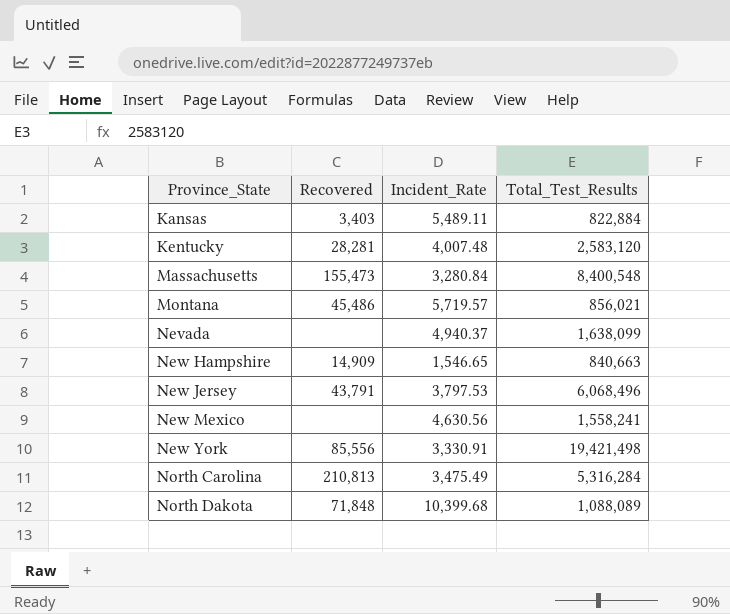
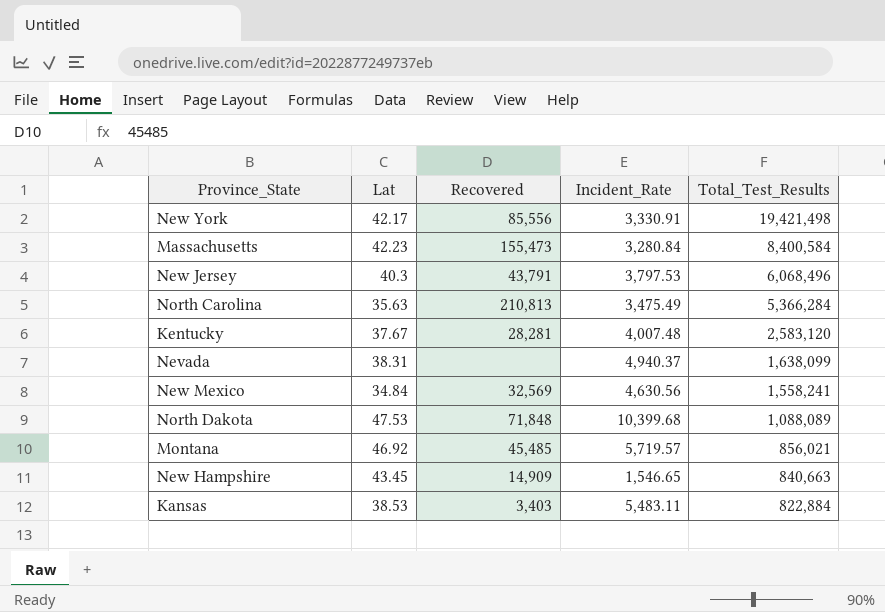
row order: Province_State ascending -> Total_Test_Results descending
column Lat | position: none -> 2
Massachusetts | Total_Test_Results: 8,400,548 -> 8,400,584
North Carolina | Total_Test_Results: 5,316,284 -> 5,366,284
New Mexico | Recovered: none -> 32,569
Montana | Recovered: 45,486 -> 45,485
Kansas | Incident_Rate: 5,489.11 -> 5,483.11

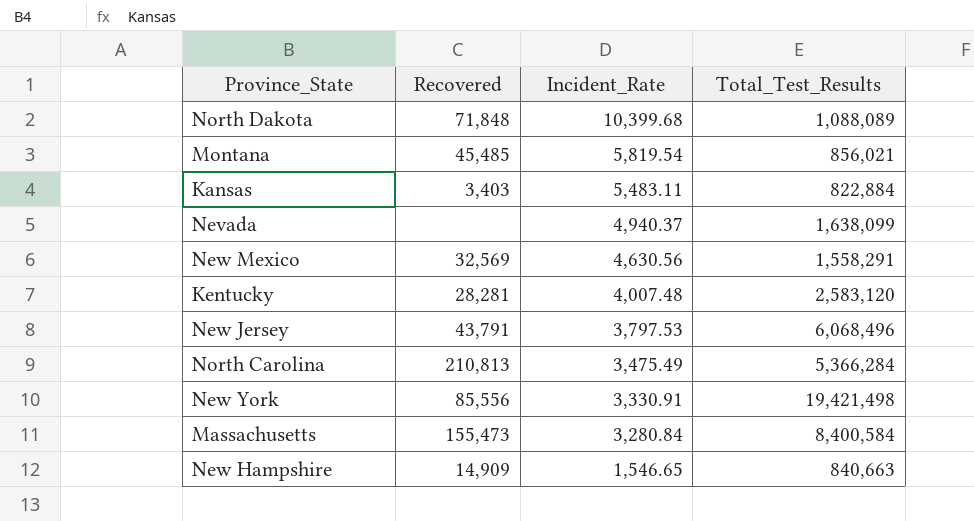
row order: Total_Test_Results descending -> Incident_Rate descending
column Lat | position: 2 -> none
Montana | Incident_Rate: 5,719.57 -> 5,819.54
New Mexico | Total_Test_Results: 1,558,241 -> 1,558,291

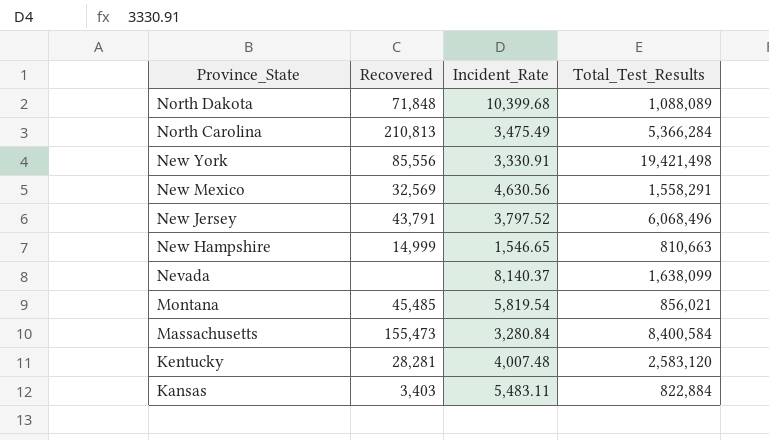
row order: Incident_Rate descending -> Province_State descending
New Jersey | Incident_Rate: 3,797.53 -> 3,797.52
New Hampshire | Recovered: 14,909 -> 14,999
New Hampshire | Total_Test_Results: 840,663 -> 810,663
Nevada | Incident_Rate: 4,940.37 -> 8,140.37

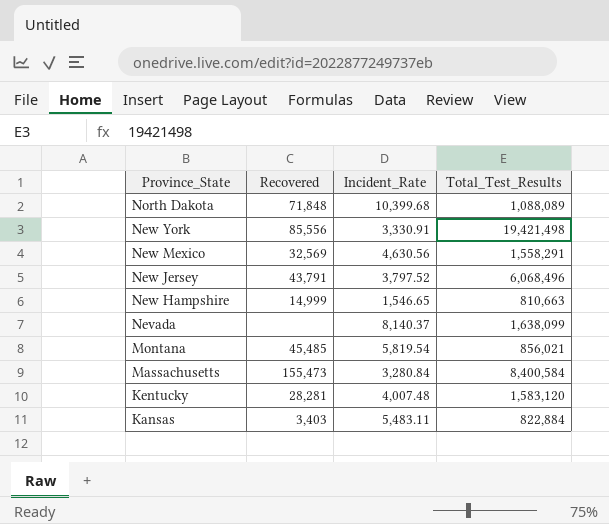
row North Carolina: 210,813 | 3,475.49 | 5,366,284 -> none
Kentucky | Total_Test_Results: 2,583,120 -> 1,583,120

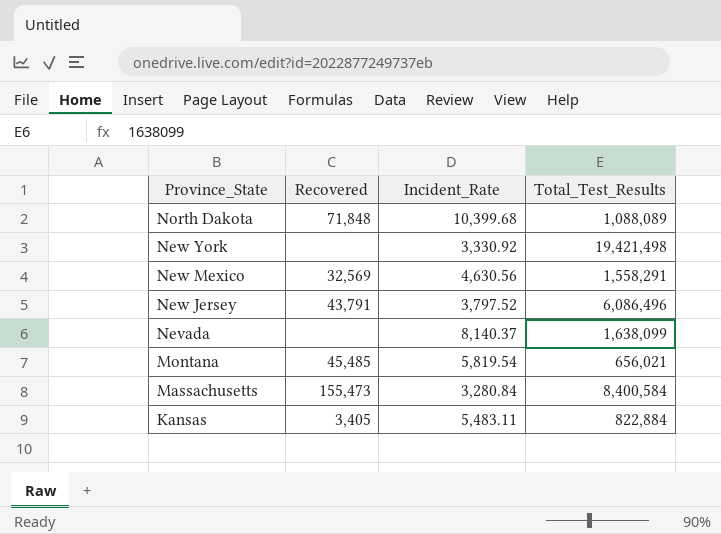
row New Hampshire: 14,999 | 1,546.65 | 810,663 -> none
row Kentucky: 28,281 | 4,007.48 | 1,583,120 -> none
New York | Recovered: 85,556 -> none
New York | Incident_Rate: 3,330.91 -> 3,330.92
New Jersey | Total_Test_Results: 6,068,496 -> 6,086,496
Montana | Total_Test_Results: 856,021 -> 656,021
Kansas | Recovered: 3,403 -> 3,405

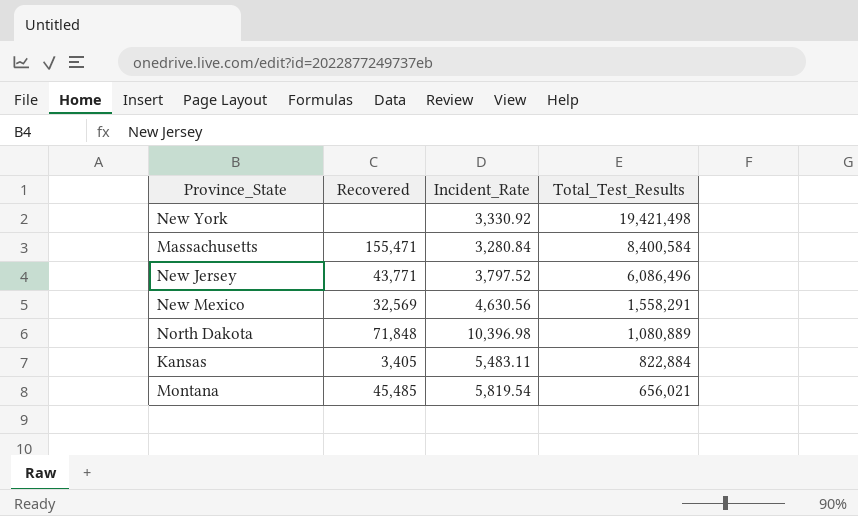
row order: Province_State descending -> Total_Test_Results descending
row Nevada: none | 8,140.37 | 1,638,099 -> none
Massachusetts | Recovered: 155,473 -> 155,471
New Jersey | Recovered: 43,791 -> 43,771
North Dakota | Incident_Rate: 10,399.68 -> 10,396.98
North Dakota | Total_Test_Results: 1,088,089 -> 1,080,889

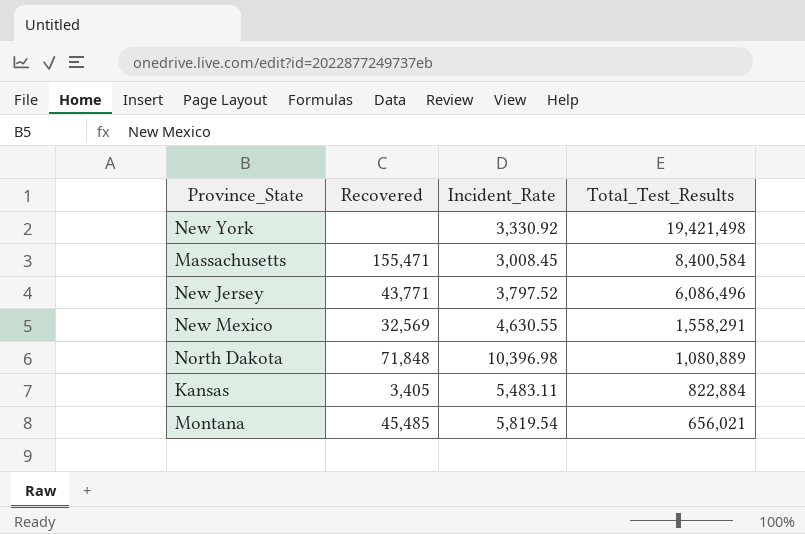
Massachusetts | Incident_Rate: 3,280.84 -> 3,008.45
New Mexico | Incident_Rate: 4,630.56 -> 4,630.55

